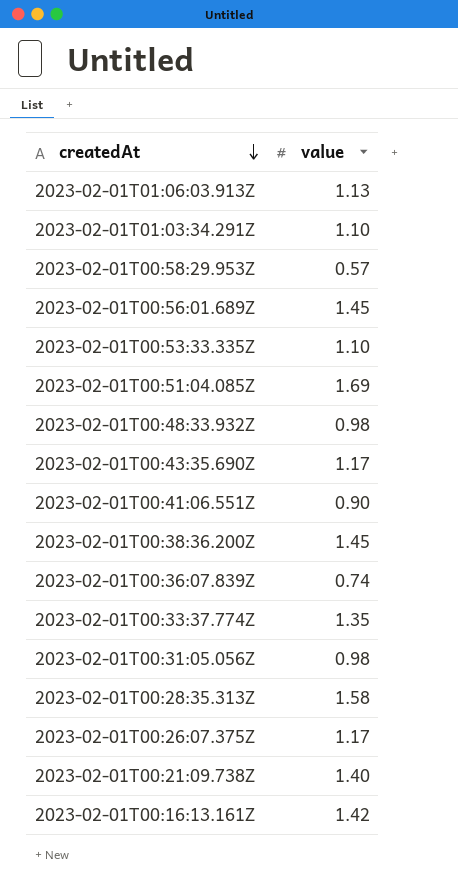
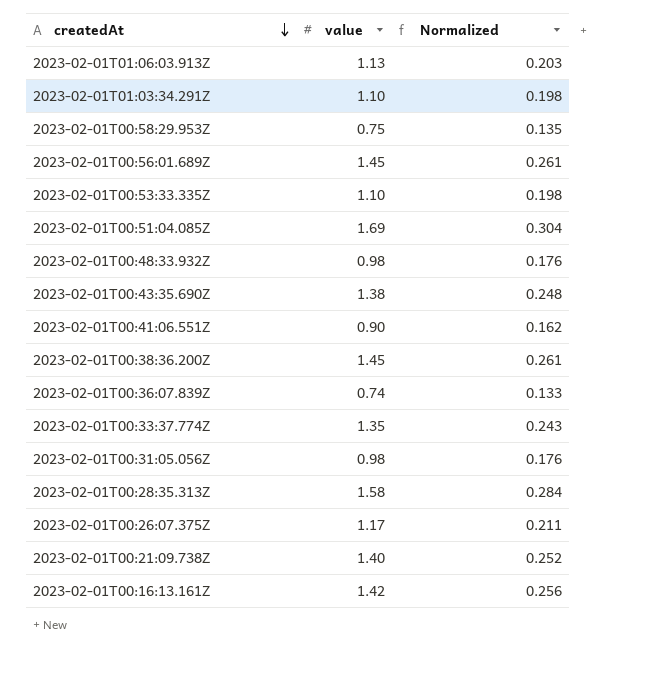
column Normalized | formula: none -> [value] * 0.18
2023-02-01T00:58:29.953Z | value: 0.57 -> 0.75
2023-02-01T00:43:35.690Z | value: 1.17 -> 1.38

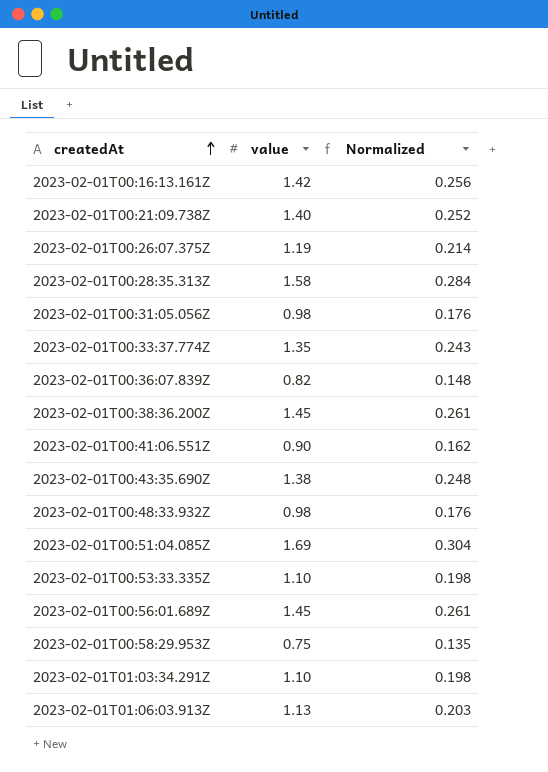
row order: createdAt descending -> createdAt ascending
2023-02-01T00:26:07.375Z | value: 1.17 -> 1.19
2023-02-01T00:26:07.375Z | Normalized: 0.211 -> 0.214
2023-02-01T00:36:07.839Z | value: 0.74 -> 0.82
2023-02-01T00:36:07.839Z | Normalized: 0.133 -> 0.148

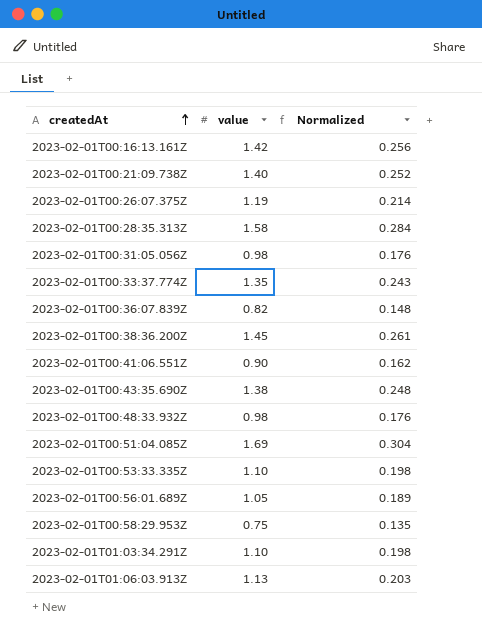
2023-02-01T00:56:01.689Z | value: 1.45 -> 1.05
2023-02-01T00:56:01.689Z | Normalized: 0.261 -> 0.189

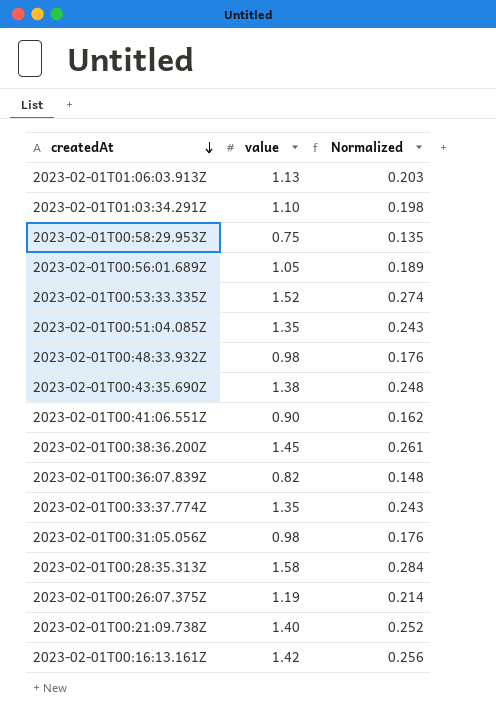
row order: createdAt ascending -> createdAt descending
2023-02-01T00:53:33.335Z | value: 1.10 -> 1.52
2023-02-01T00:53:33.335Z | Normalized: 0.198 -> 0.274
2023-02-01T00:51:04.085Z | value: 1.69 -> 1.35
2023-02-01T00:51:04.085Z | Normalized: 0.304 -> 0.243

